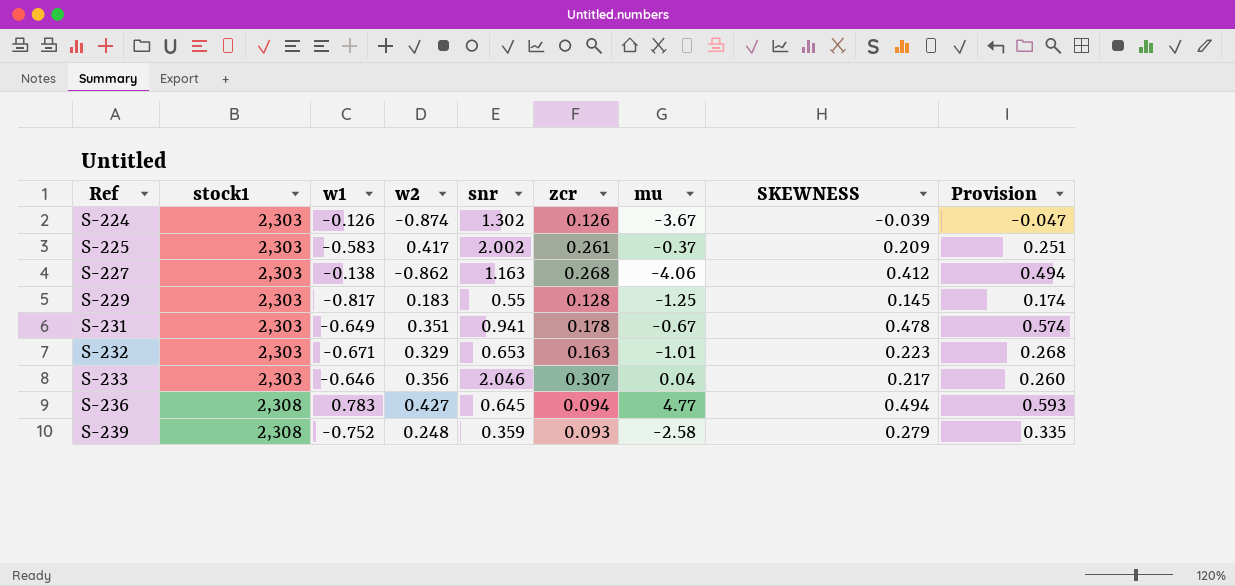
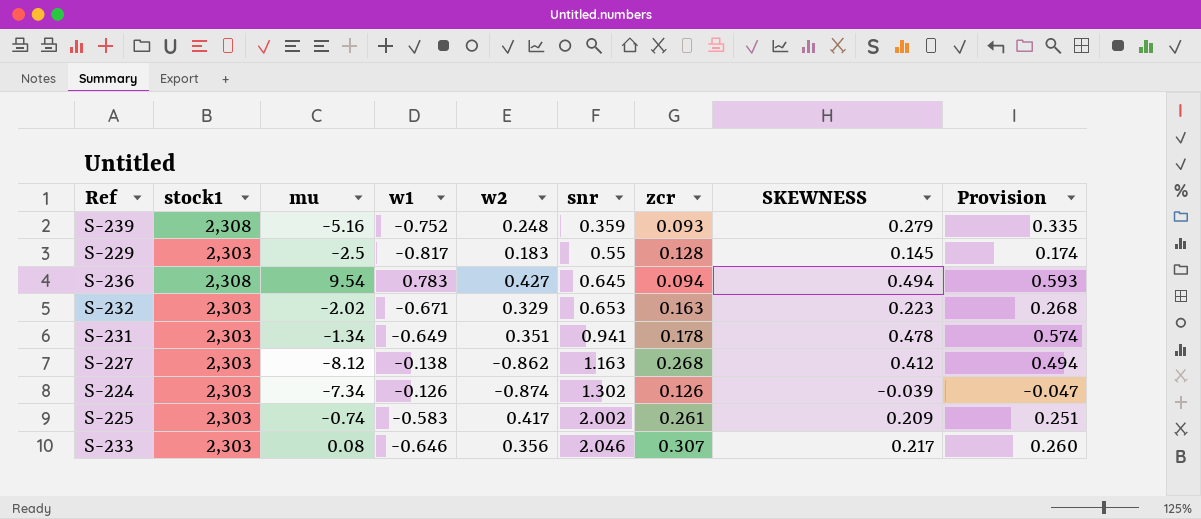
row order: Ref ascending -> snr ascending
column mu | position: 7 -> 3
S-239 | mu: -2.58 -> -5.16
S-229 | mu: -1.25 -> -2.5
S-236 | mu: 4.77 -> 9.54
S-232 | mu: -1.01 -> -2.02
S-231 | mu: -0.67 -> -1.34
S-227 | mu: -4.06 -> -8.12
S-224 | mu: -3.67 -> -7.34
S-225 | mu: -0.37 -> -0.74
S-233 | mu: 0.04 -> 0.08

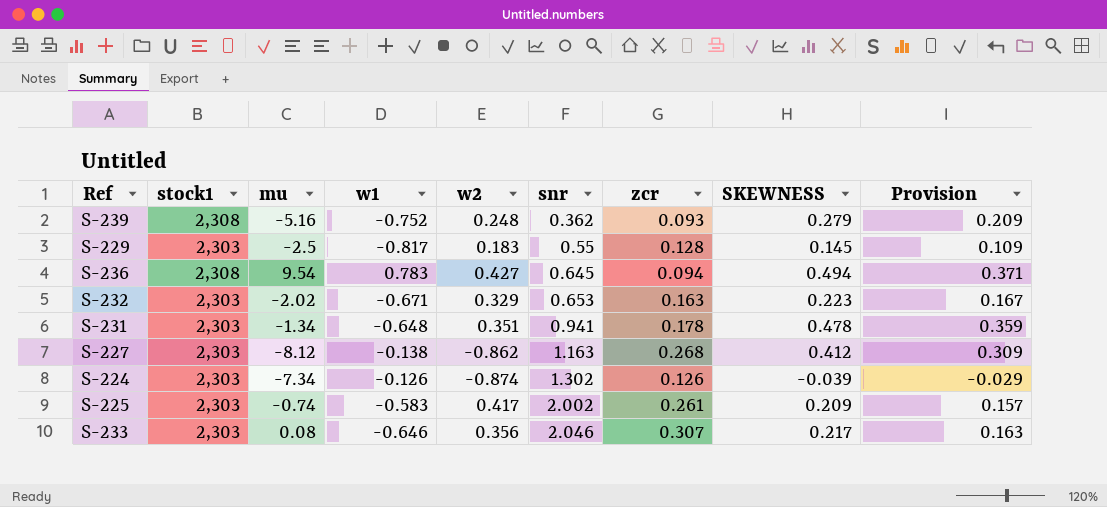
column Provision | formula: [SKEWNESS] * 1.2 -> [SKEWNESS] * 0.75
S-239 | snr: 0.359 -> 0.362
S-231 | w1: -0.649 -> -0.648

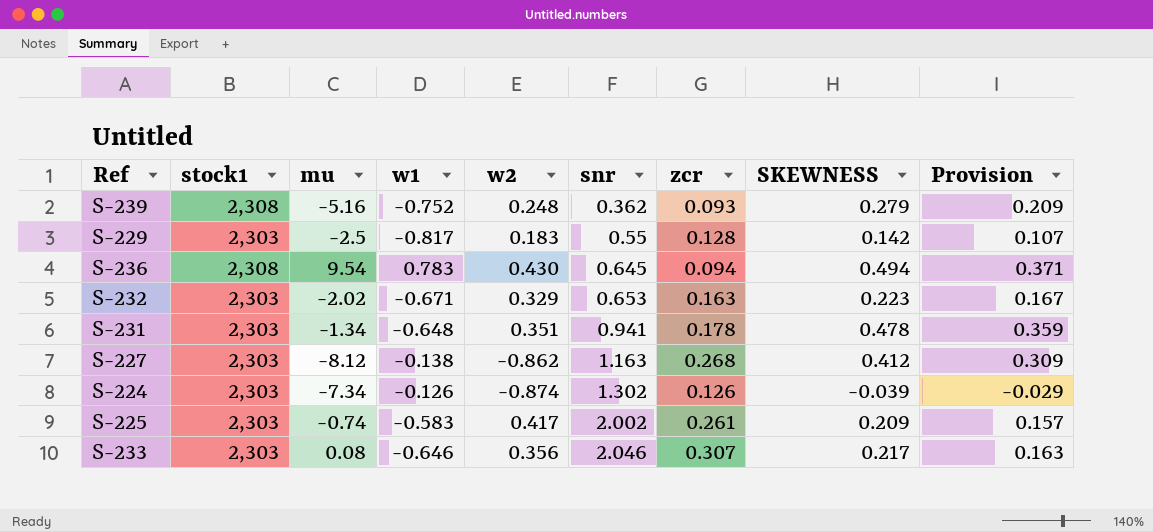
S-229 | SKEWNESS: 0.145 -> 0.142
S-229 | Provision: 0.109 -> 0.107
S-236 | w2: 0.427 -> 0.430

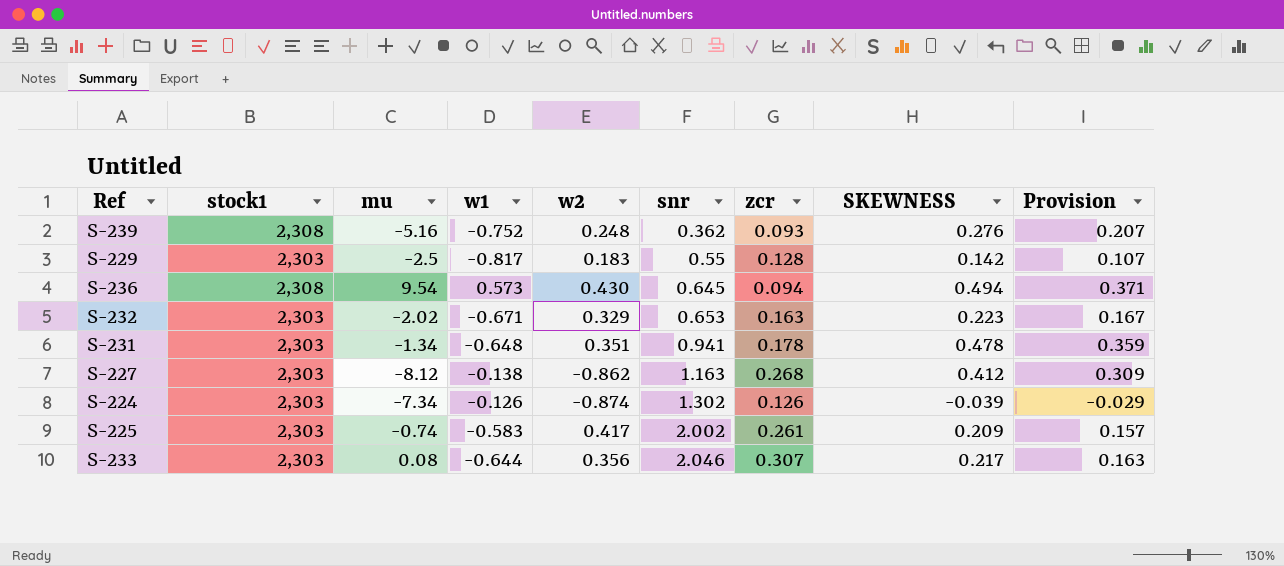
S-239 | SKEWNESS: 0.279 -> 0.276
S-239 | Provision: 0.209 -> 0.207
S-236 | w1: 0.783 -> 0.573
S-233 | w1: -0.646 -> -0.644

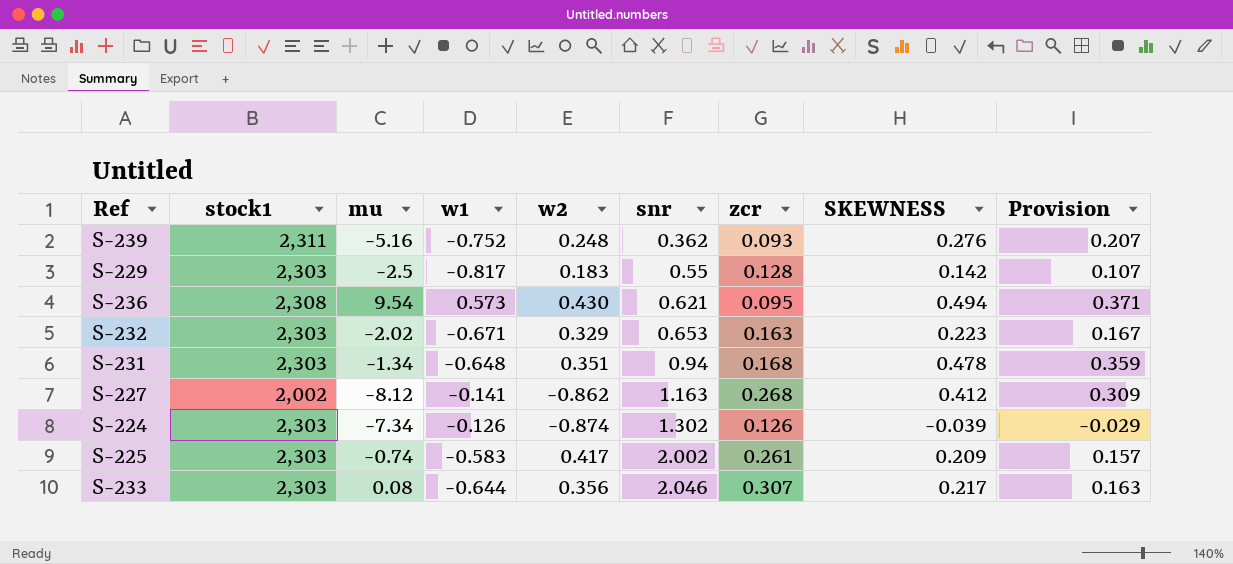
S-239 | stock1: 2,308 -> 2,311
S-236 | snr: 0.645 -> 0.621
S-236 | zcr: 0.094 -> 0.095
S-231 | snr: 0.941 -> 0.94
S-231 | zcr: 0.178 -> 0.168
S-227 | stock1: 2,303 -> 2,002
S-227 | w1: -0.138 -> -0.141

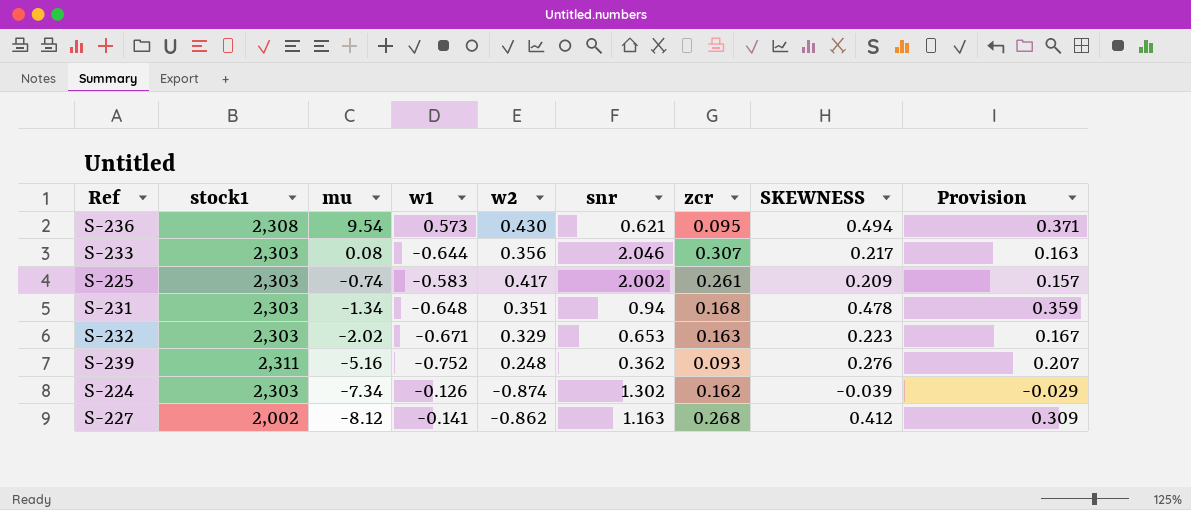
row order: snr ascending -> mu descending
row S-229: 2,303 | -2.5 | -0.817 | 0.183 | 0.55 | 0.128 | 0.142 | 0.107 -> none
S-224 | zcr: 0.126 -> 0.162

